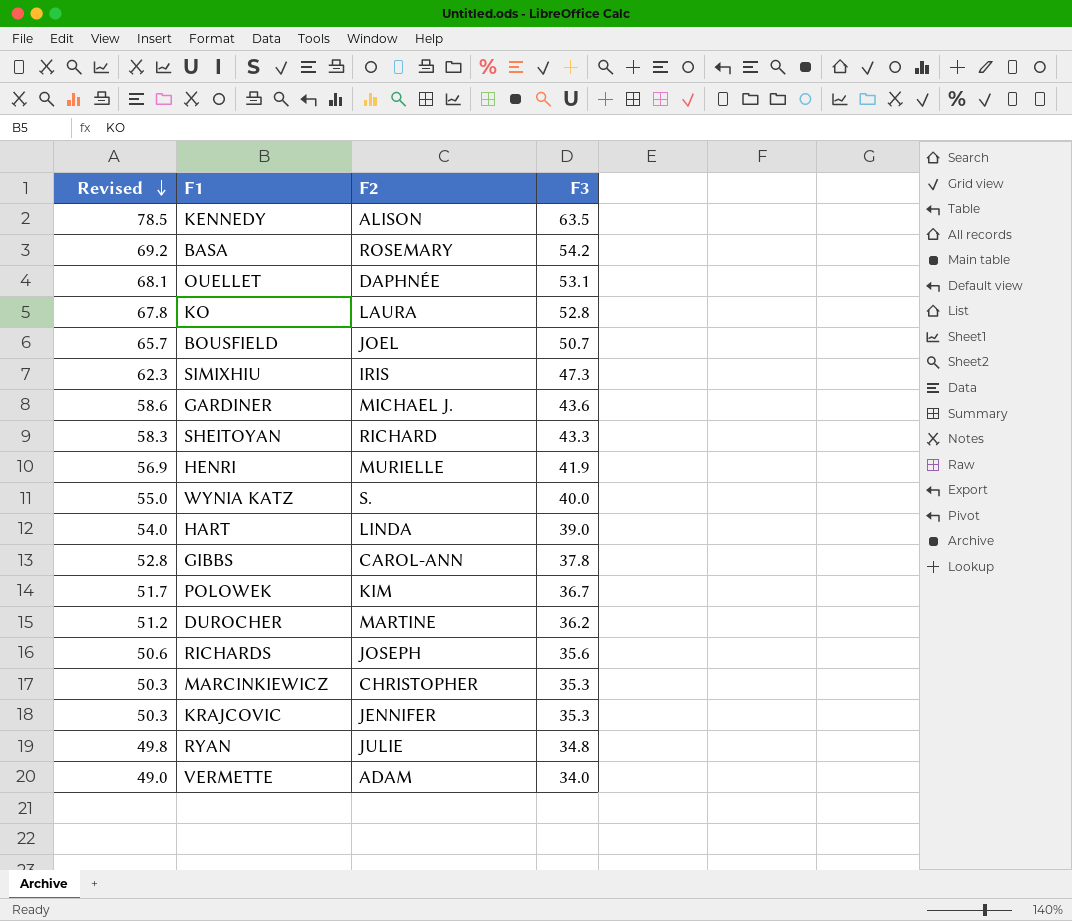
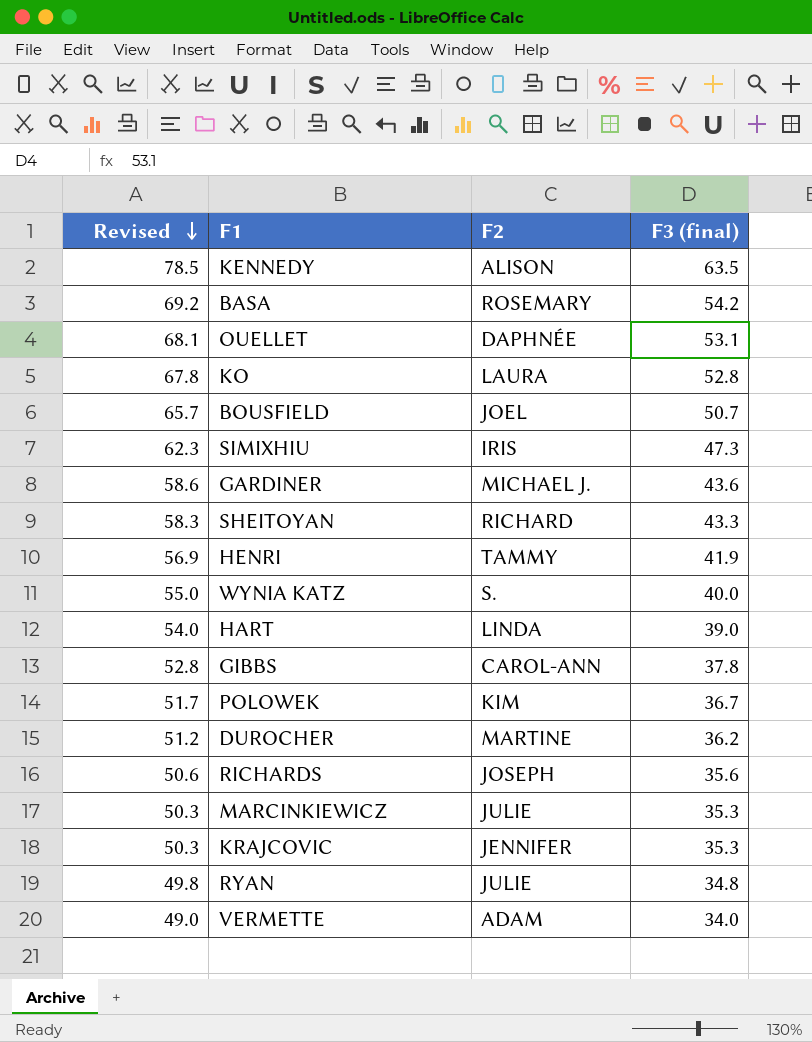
column name: F3 -> F3 (final)
HENRI | F2: MURIELLE -> TAMMY
MARCINKIEWICZ | F2: CHRISTOPHER -> JULIE

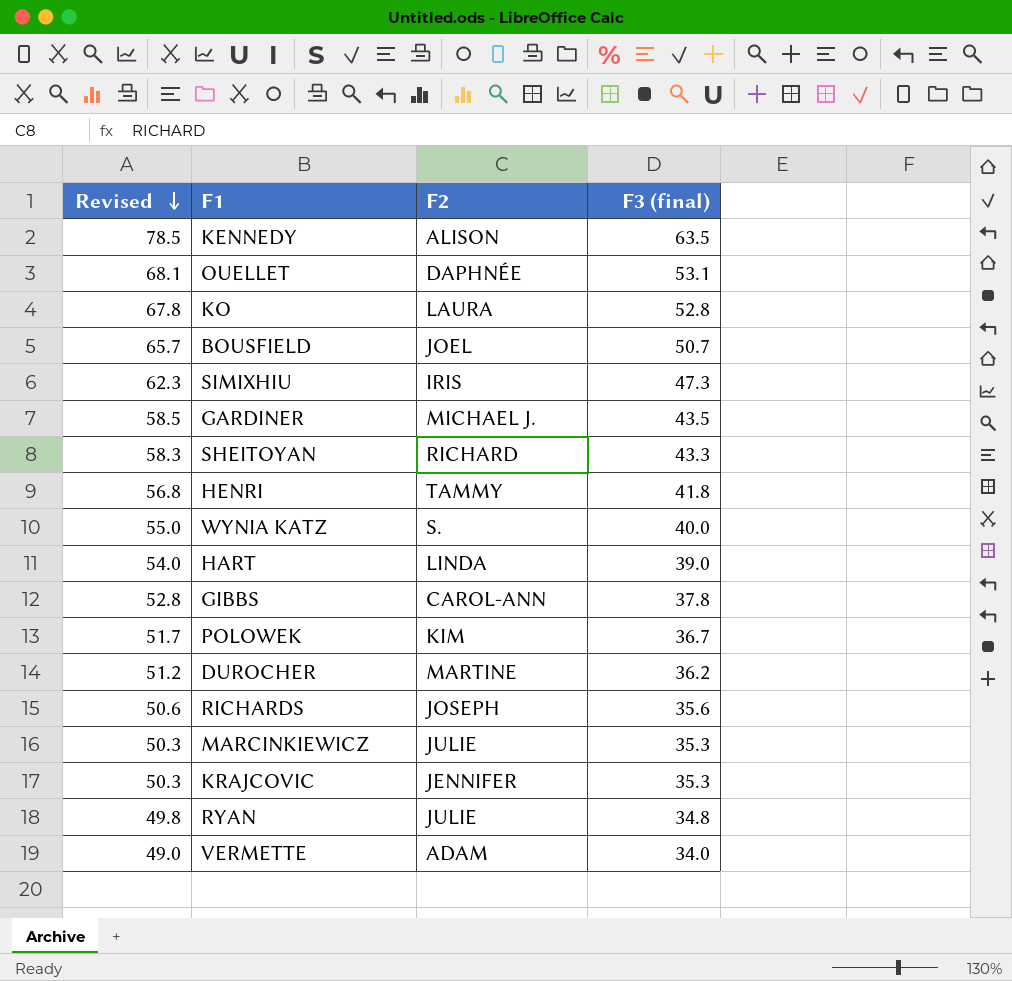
row BASA: 69.2 | ROSEMARY | 54.2 -> none
GARDINER | Revised: 58.6 -> 58.5
GARDINER | F3 (final): 43.6 -> 43.5
HENRI | Revised: 56.9 -> 56.8
HENRI | F3 (final): 41.9 -> 41.8

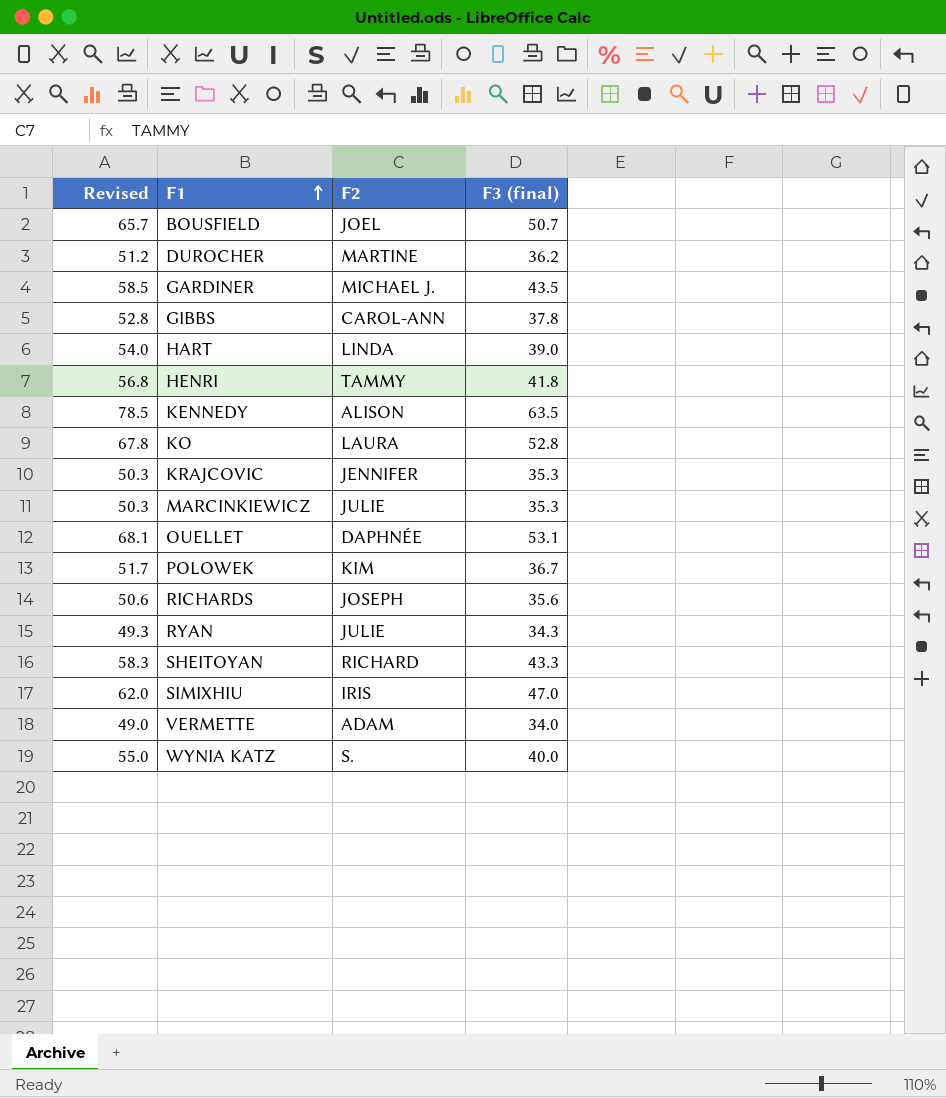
row order: Revised descending -> F1 ascending
RYAN | Revised: 49.8 -> 49.3
RYAN | F3 (final): 34.8 -> 34.3
SIMIXHIU | Revised: 62.3 -> 62.0
SIMIXHIU | F3 (final): 47.3 -> 47.0

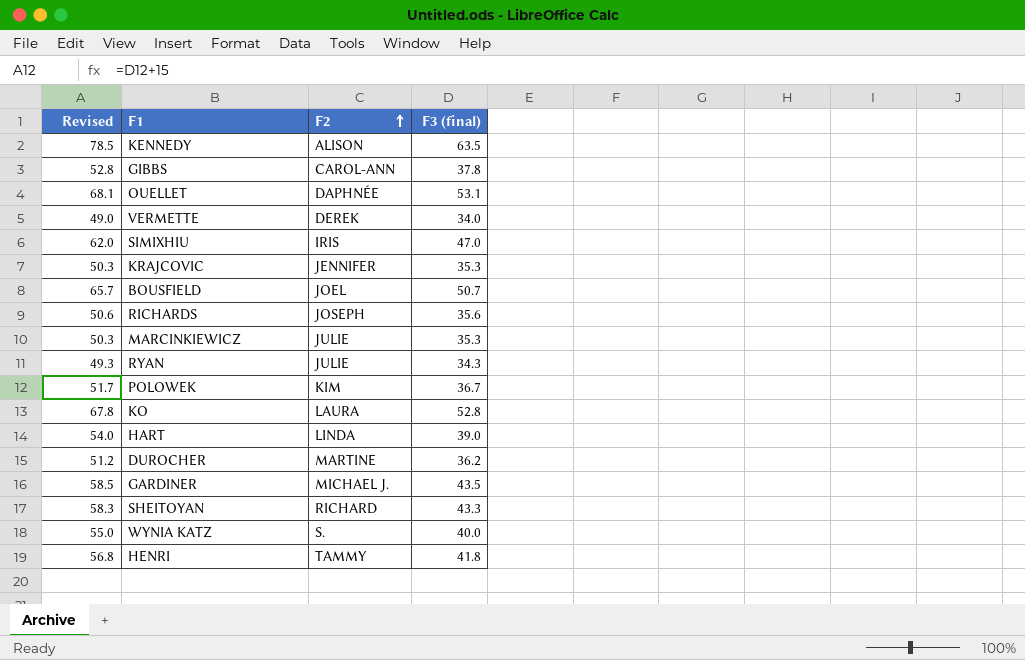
row order: F1 ascending -> F2 ascending
VERMETTE | F2: ADAM -> DEREK

